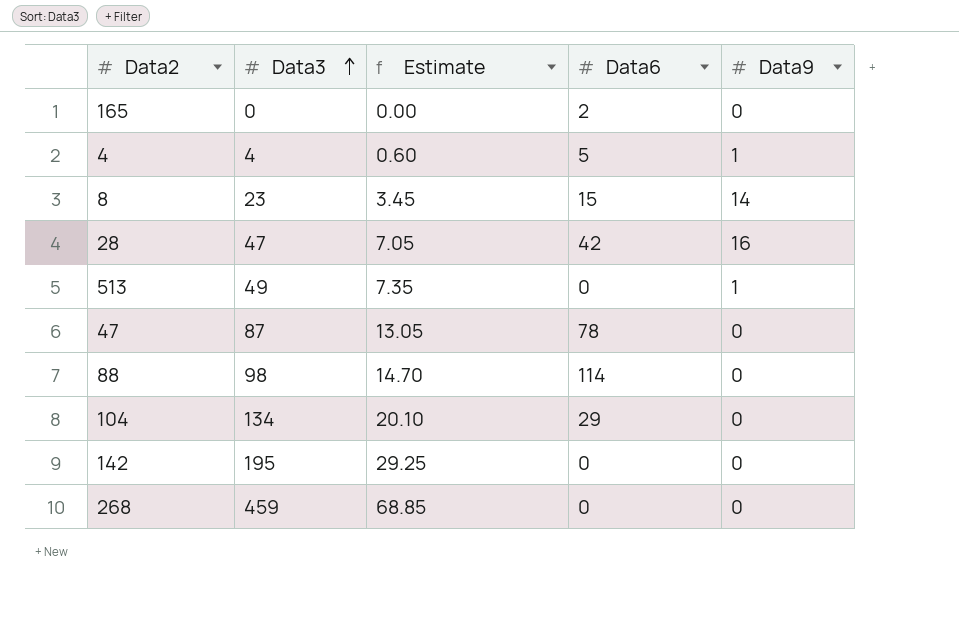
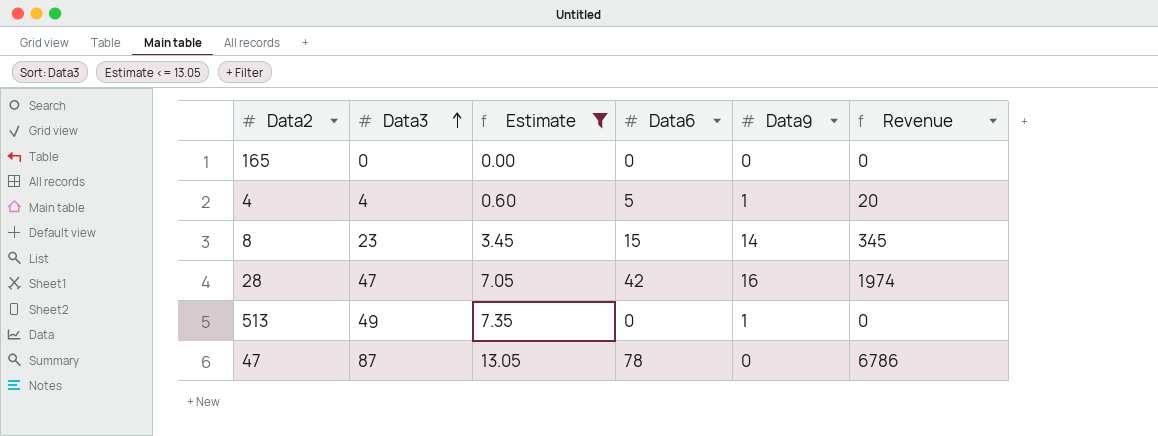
filter: none -> Estimate <= 13.05
column Revenue | formula: none -> [Data3] * [Data6]
165 | Data6: 2 -> 0

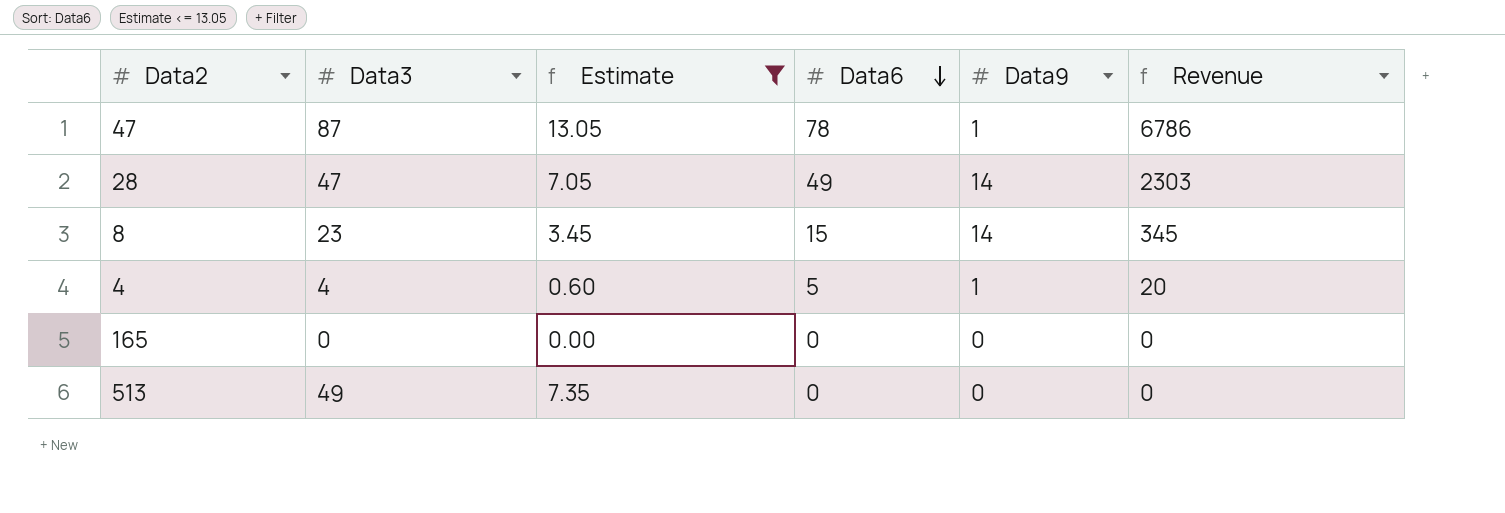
row order: Data3 ascending -> Data6 descending
47 | Data9: 0 -> 1
28 | Data6: 42 -> 49
28 | Data9: 16 -> 14
28 | Revenue: 1974 -> 2303
513 | Data9: 1 -> 0

